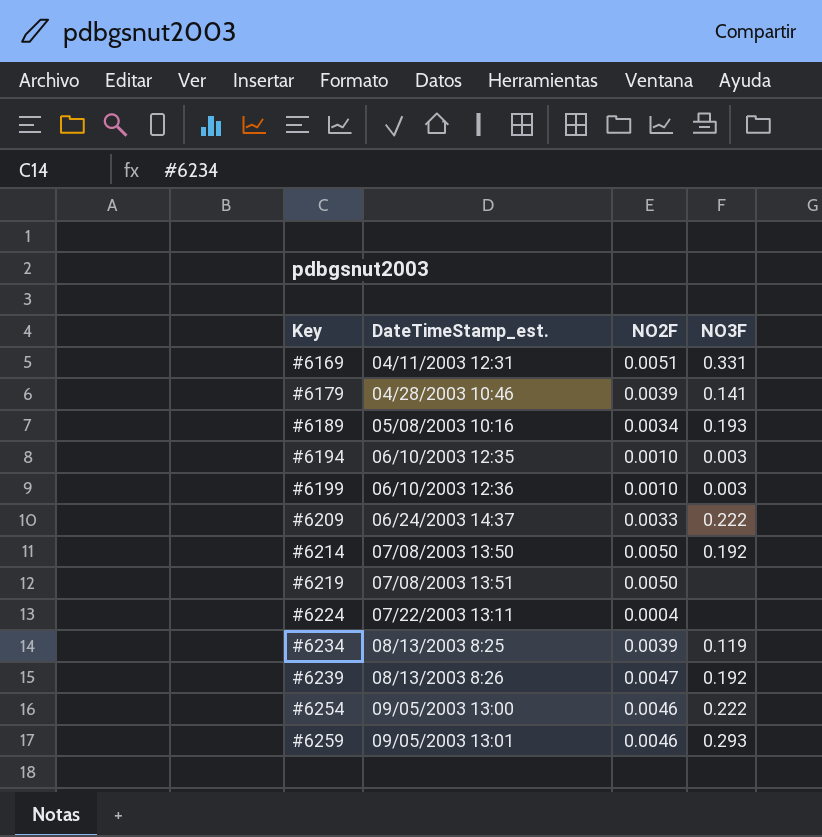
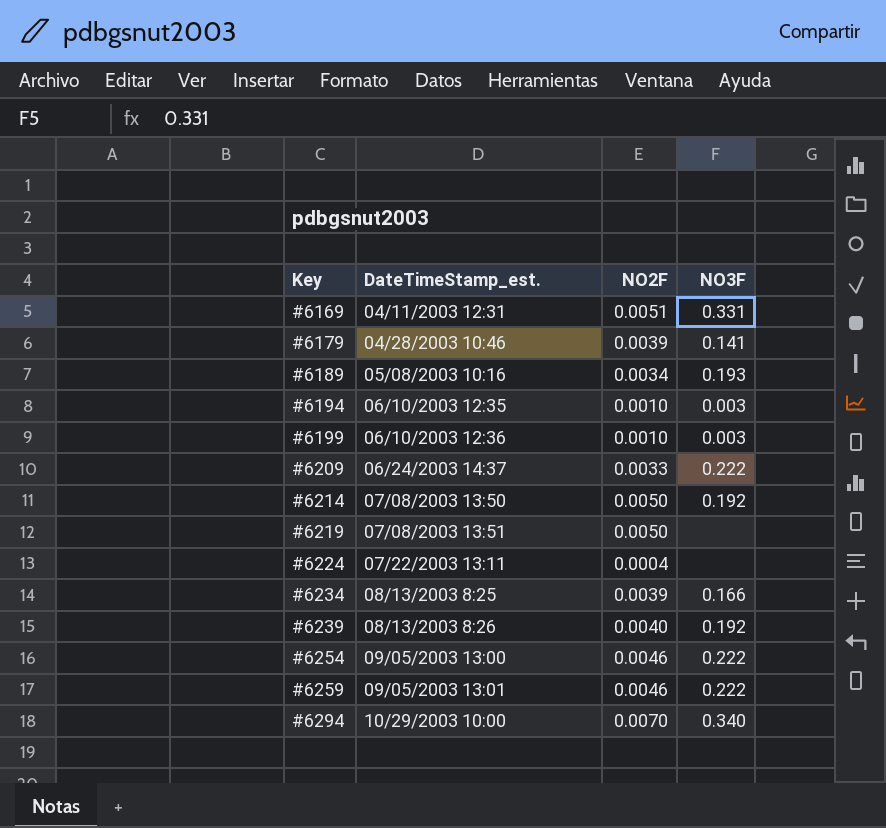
#6234 | NO3F: 0.119 -> 0.166
#6239 | NO2F: 0.0047 -> 0.0040
#6259 | NO3F: 0.293 -> 0.222
row #6294: none -> 10/29/2003 10:00 | 0.0070 | 0.340

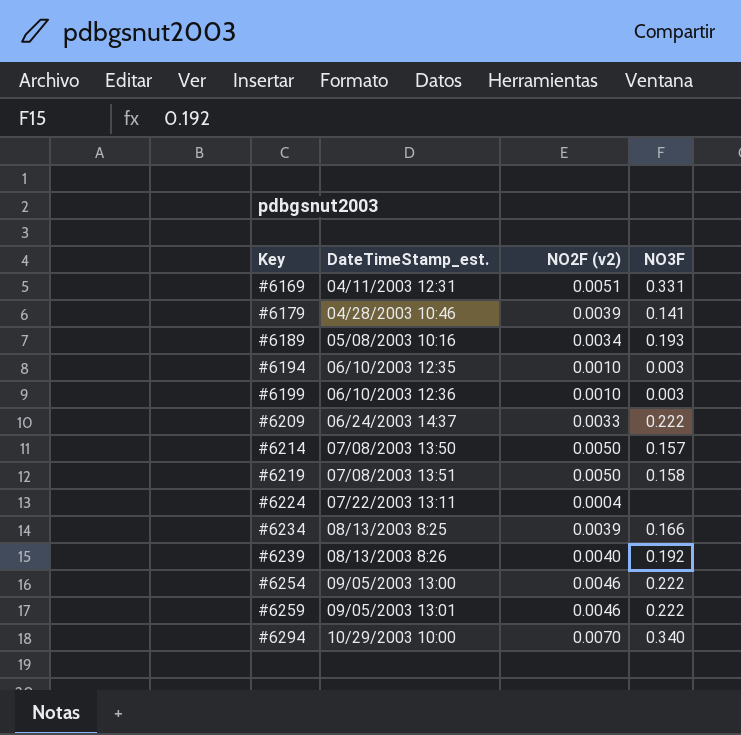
column name: NO2F -> NO2F (v2)
#6214 | NO3F: 0.192 -> 0.157
#6219 | NO3F: none -> 0.158

